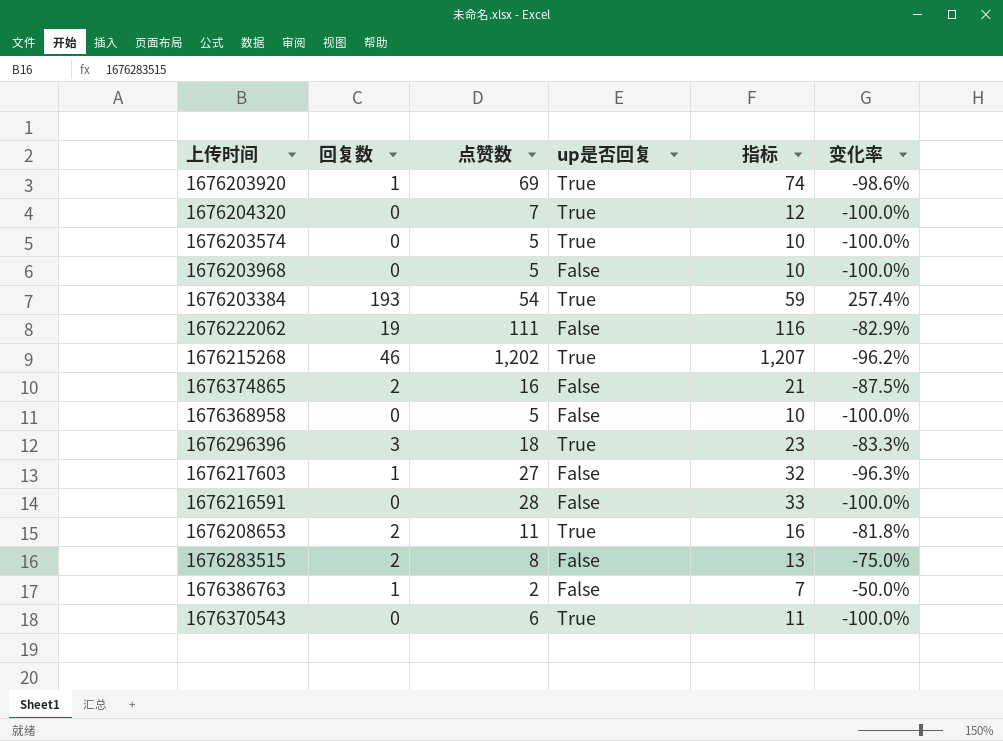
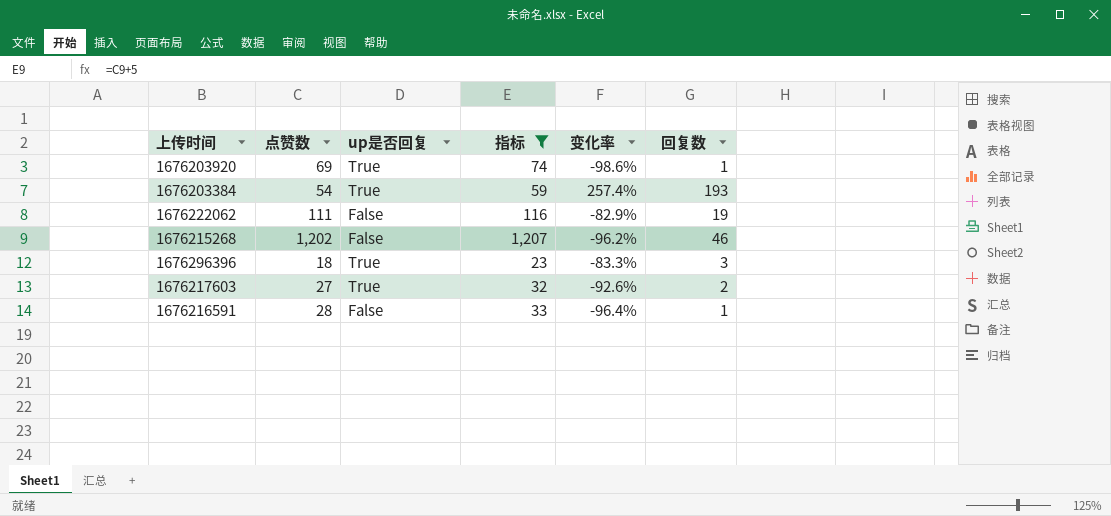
filter: none -> 指标 >= 23
column 回复数 | position: 2 -> 6
1676215268 | up是否回复: True -> False
1676217603 | up是否回复: False -> True
1676217603 | 变化率: -96.3% -> -92.6%
1676217603 | 回复数: 1 -> 2
1676216591 | 变化率: -100.0% -> -96.4%
1676216591 | 回复数: 0 -> 1

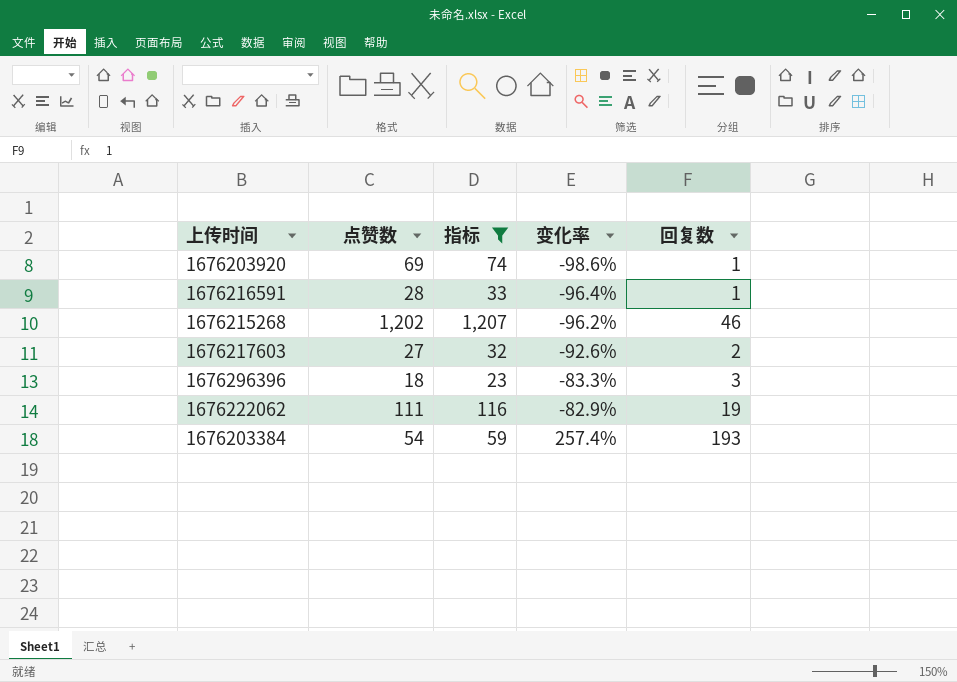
row order: none -> 变化率 ascending
column up是否回复 | position: 3 -> none

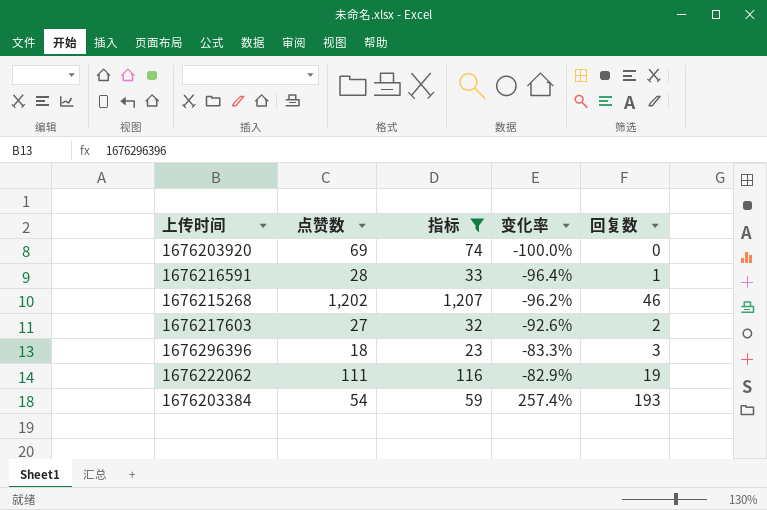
1676203920 | 变化率: -98.6% -> -100.0%
1676203920 | 回复数: 1 -> 0

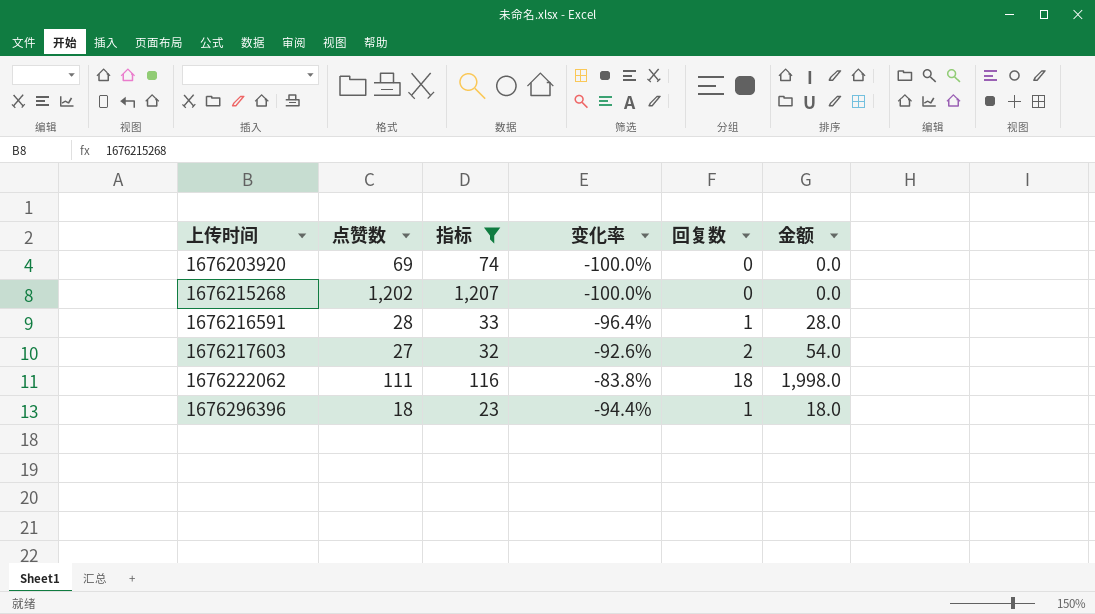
row order: 变化率 ascending -> 上传时间 ascending
column 金额 | formula: none -> [点赞数] * [回复数]
row 1676203384: 54 | 59 | 257.4% | 193 -> none
1676215268 | 变化率: -96.2% -> -100.0%
1676215268 | 回复数: 46 -> 0
1676222062 | 变化率: -82.9% -> -83.8%
1676222062 | 回复数: 19 -> 18
1676296396 | 变化率: -83.3% -> -94.4%
1676296396 | 回复数: 3 -> 1

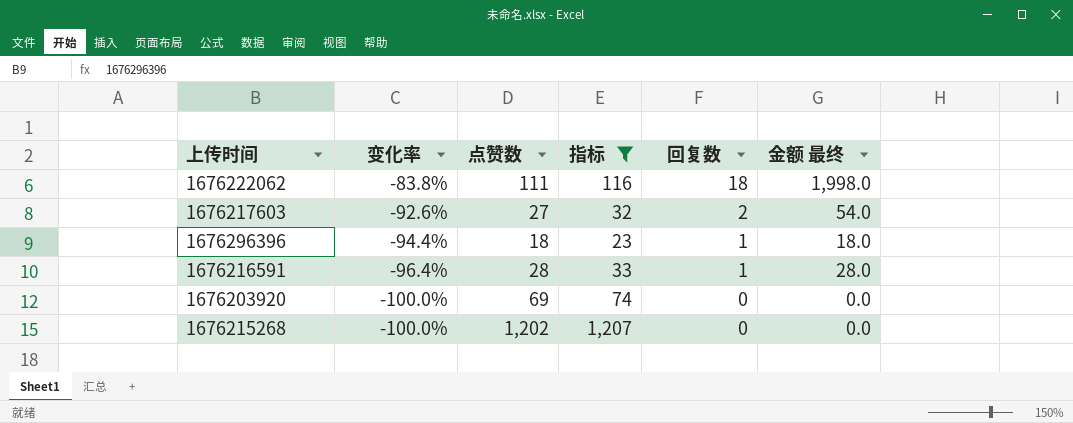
row order: 上传时间 ascending -> 变化率 descending
column 变化率 | position: 4 -> 2
column name: 金额 -> 金额 最终

